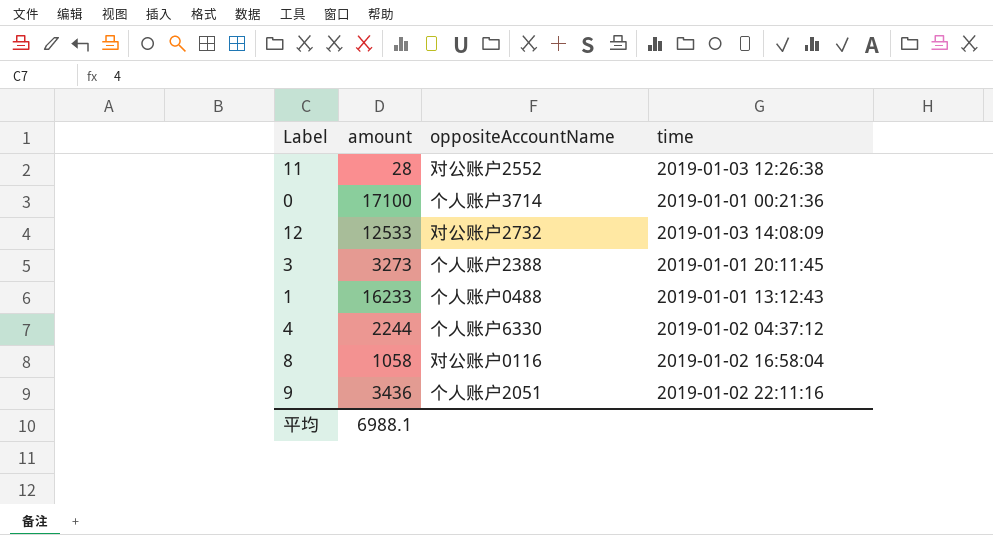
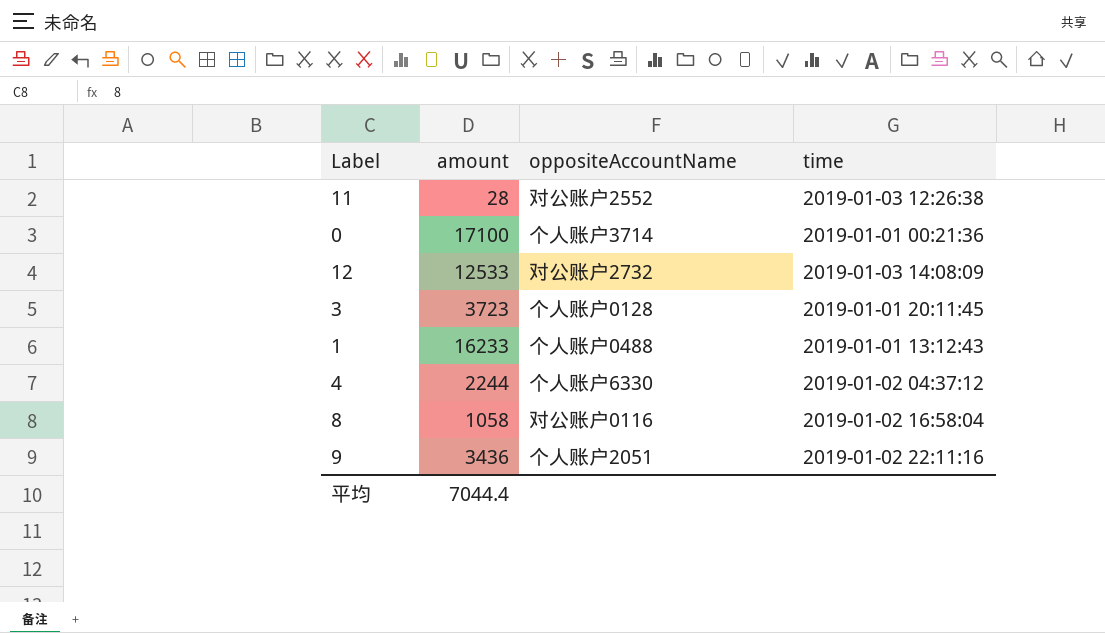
3 | amount: 3273 -> 3723
3 | oppositeAccountName: 个人账户2388 -> 个人账户0128
平均 | amount: 6988.1 -> 7044.4

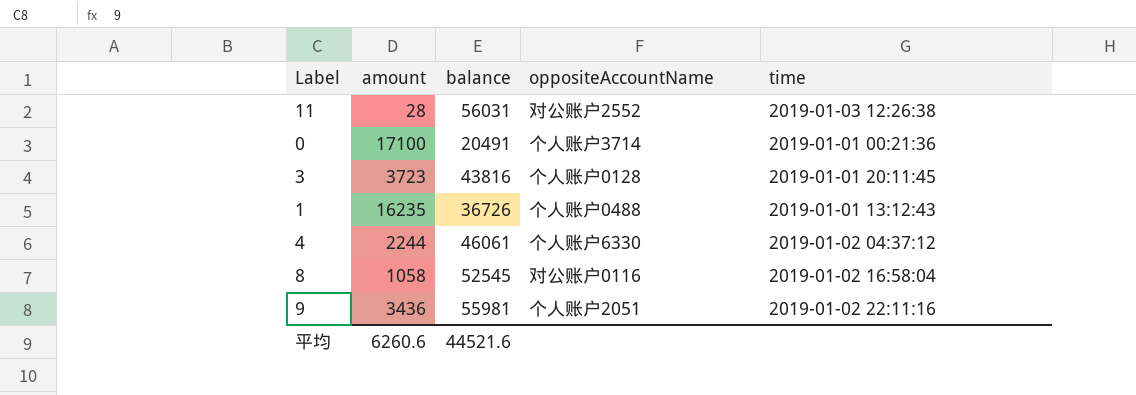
column balance | position: none -> 3
row 12: 12533 | 对公账户2732 | 2019-01-03 14:08:09 -> none
1 | amount: 16233 -> 16235
平均 | amount: 7044.4 -> 6260.6

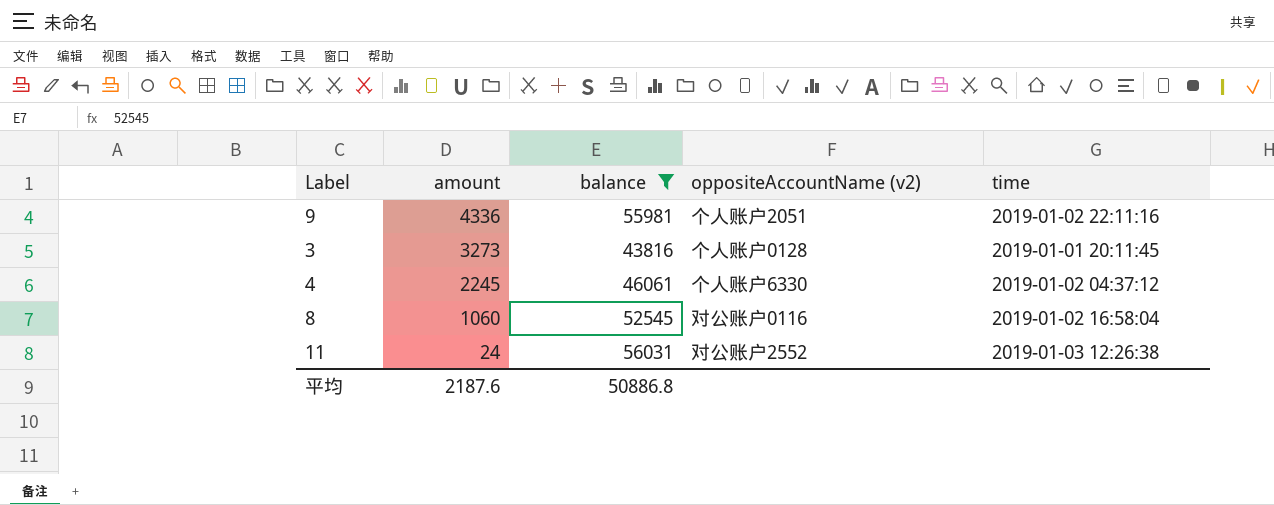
filter: none -> balance >= 43816
row order: none -> amount descending
column name: oppositeAccountName -> oppositeAccountName (v2)
9 | amount: 3436 -> 4336
3 | amount: 3723 -> 3273
4 | amount: 2244 -> 2245
8 | amount: 1058 -> 1060
11 | amount: 28 -> 24
平均 | amount: 6260.6 -> 2187.6
平均 | balance: 44521.6 -> 50886.8

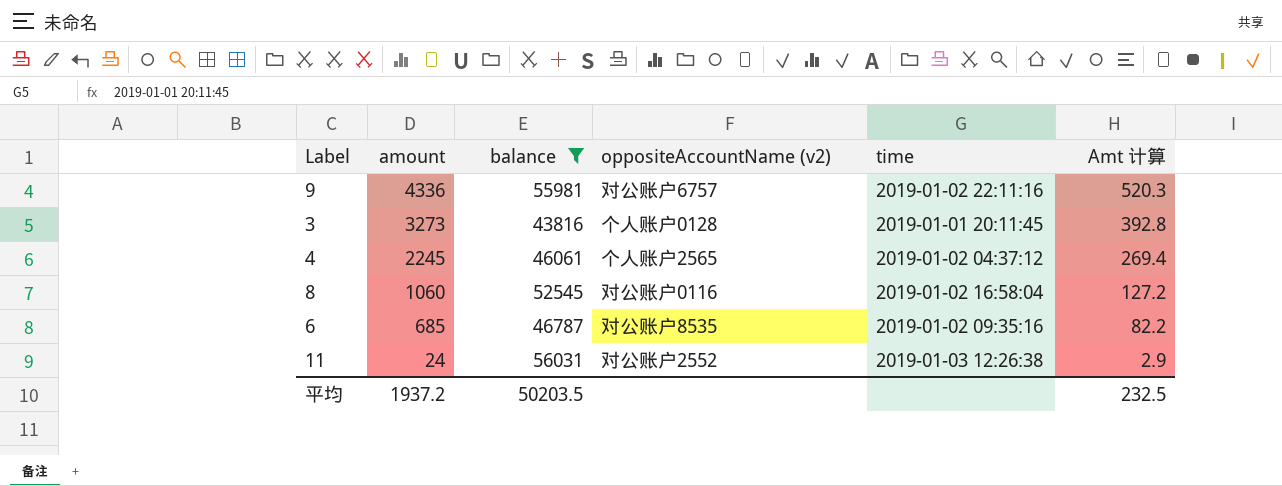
column Amt 计算 | formula: none -> [amount] * 0.12
9 | oppositeAccountName (v2): 个人账户2051 -> 对公账户6757
4 | oppositeAccountName (v2): 个人账户6330 -> 个人账户2565
row 6: none -> 685 | 46787 | 对公账户8535 | 2019-01-02 09:35:16 | 82.2
平均 | amount: 2187.6 -> 1937.2
平均 | balance: 50886.8 -> 50203.5

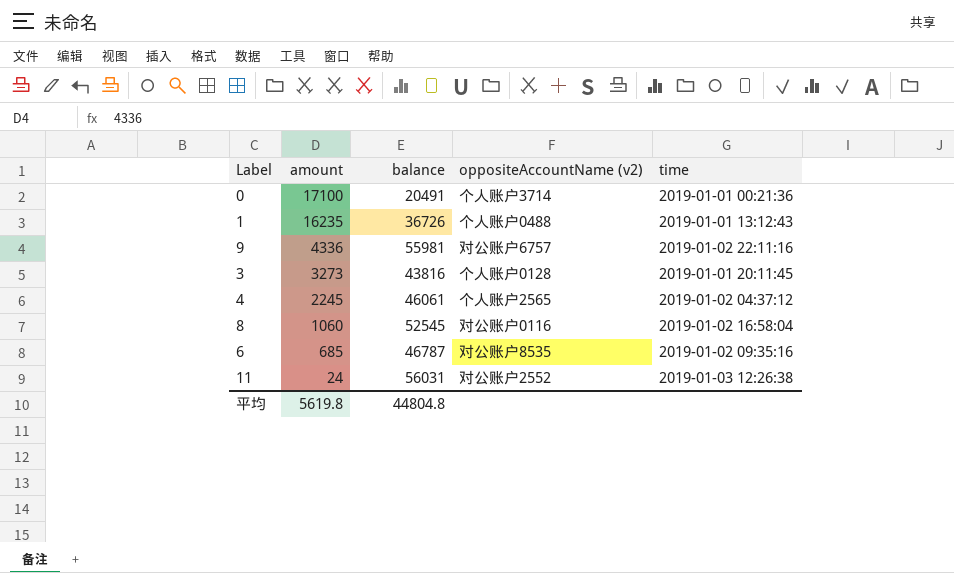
filter: balance >= 43816 -> none
column Amt 计算 | formula: [amount] * 0.12 -> none
平均 | amount: 1937.2 -> 5619.8
平均 | balance: 50203.5 -> 44804.8

